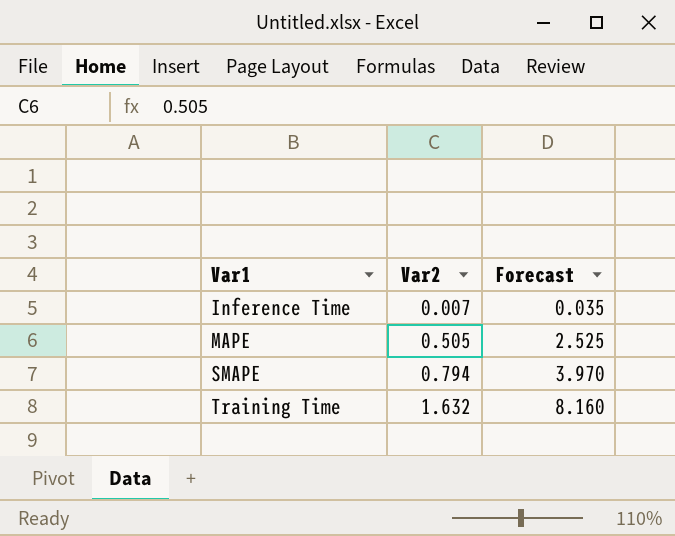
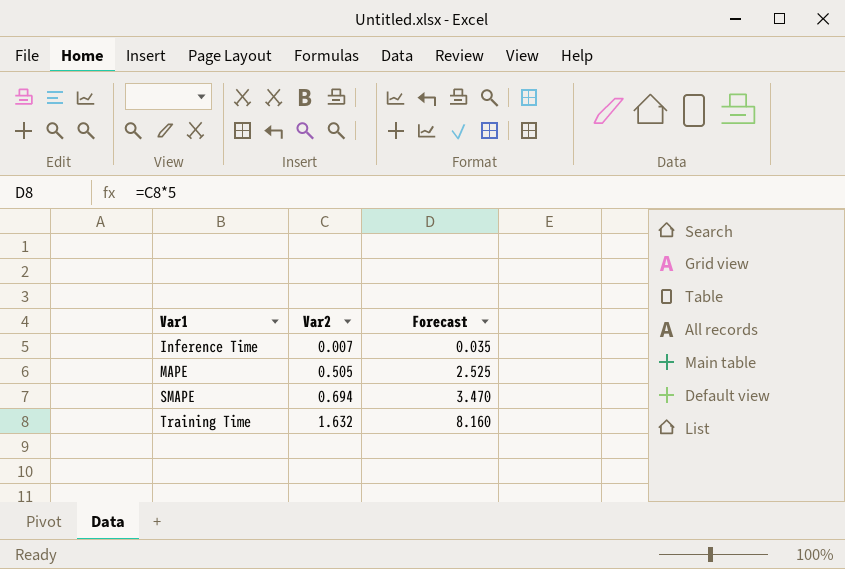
SMAPE | Var2: 0.794 -> 0.694
SMAPE | Forecast: 3.970 -> 3.470

